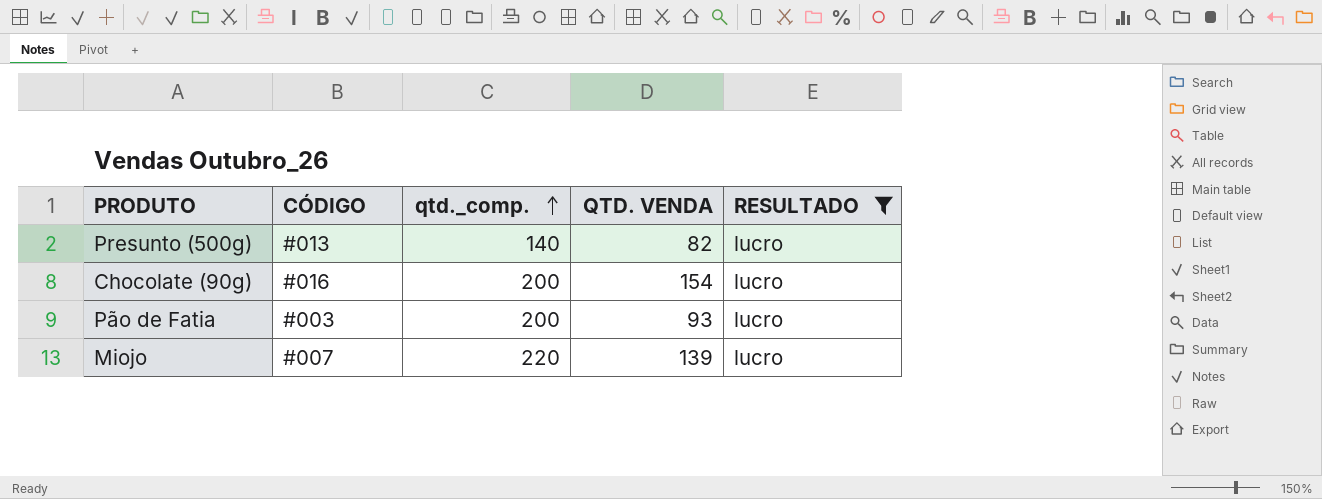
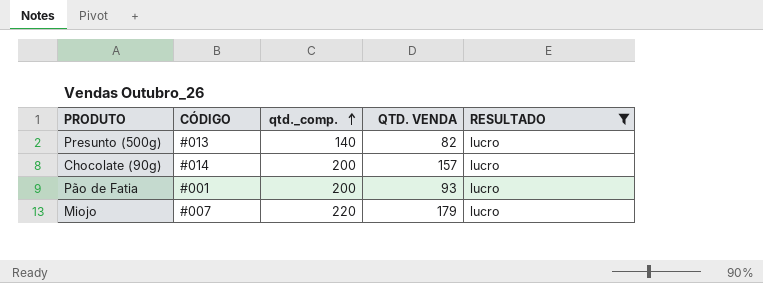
Chocolate (90g) | CÓDIGO: #016 -> #014
Chocolate (90g) | QTD. VENDA: 154 -> 157
Pão de Fatia | CÓDIGO: #003 -> #001
Miojo | QTD. VENDA: 139 -> 179

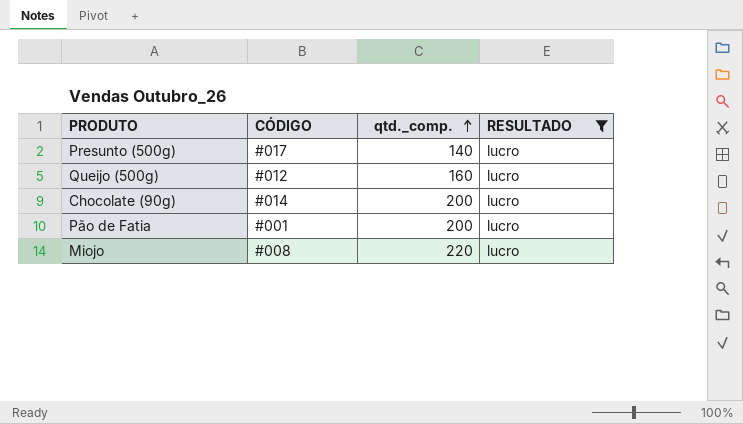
column QTD. VENDA | position: 4 -> none
Presunto (500g) | CÓDIGO: #013 -> #017
row Queijo (500g): none -> #012 | 160 | lucro
Miojo | CÓDIGO: #007 -> #008

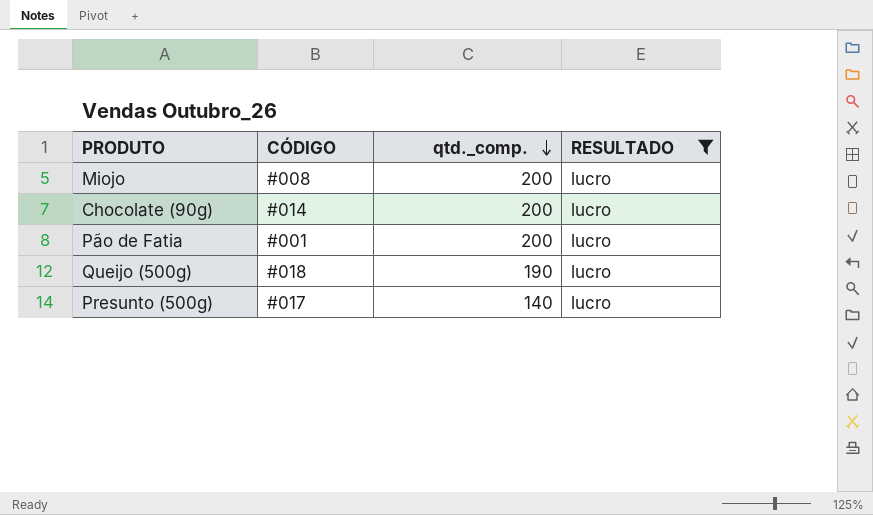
row order: qtd._comp. ascending -> qtd._comp. descending
Miojo | qtd._comp.: 220 -> 200
Queijo (500g) | CÓDIGO: #012 -> #018
Queijo (500g) | qtd._comp.: 160 -> 190

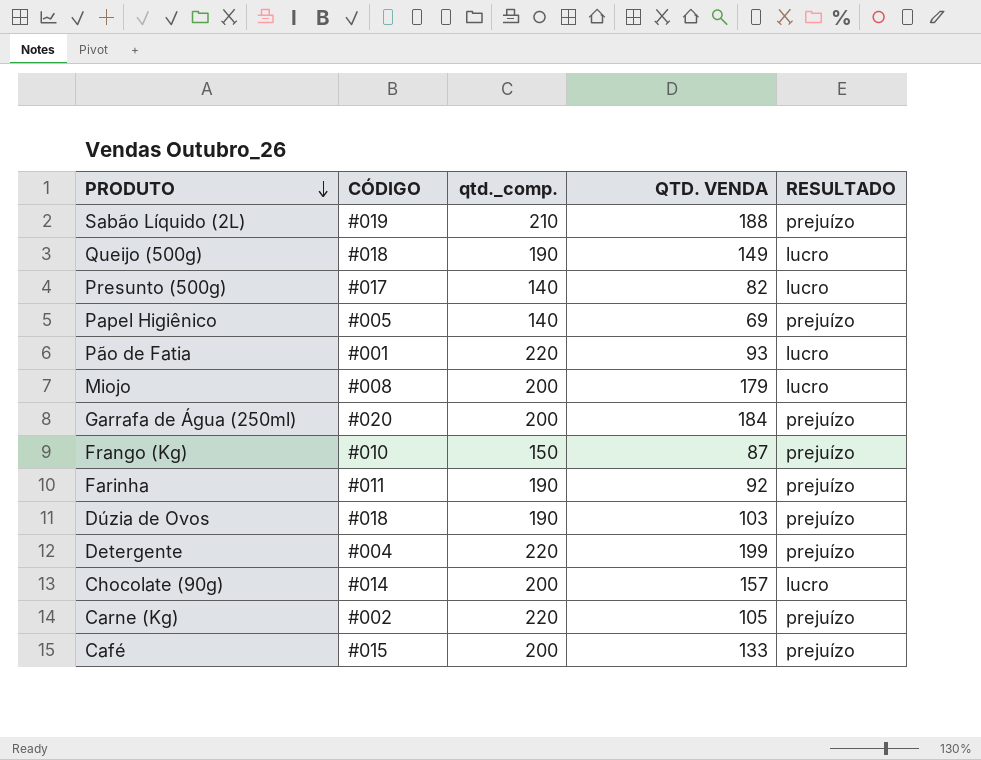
filter: RESULTADO = lucro -> none
row order: qtd._comp. descending -> PRODUTO descending
column QTD. VENDA | position: none -> 4
Pão de Fatia | qtd._comp.: 200 -> 220

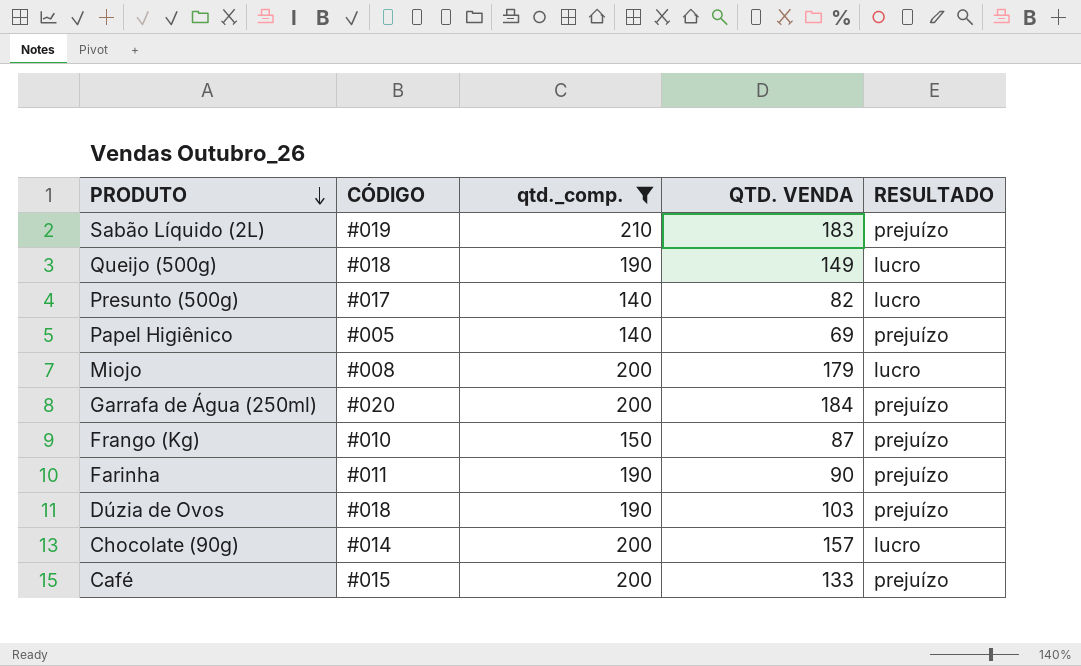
filter: none -> qtd._comp. != 220
Sabão Líquido (2L) | QTD. VENDA: 188 -> 183
Farinha | QTD. VENDA: 92 -> 90

